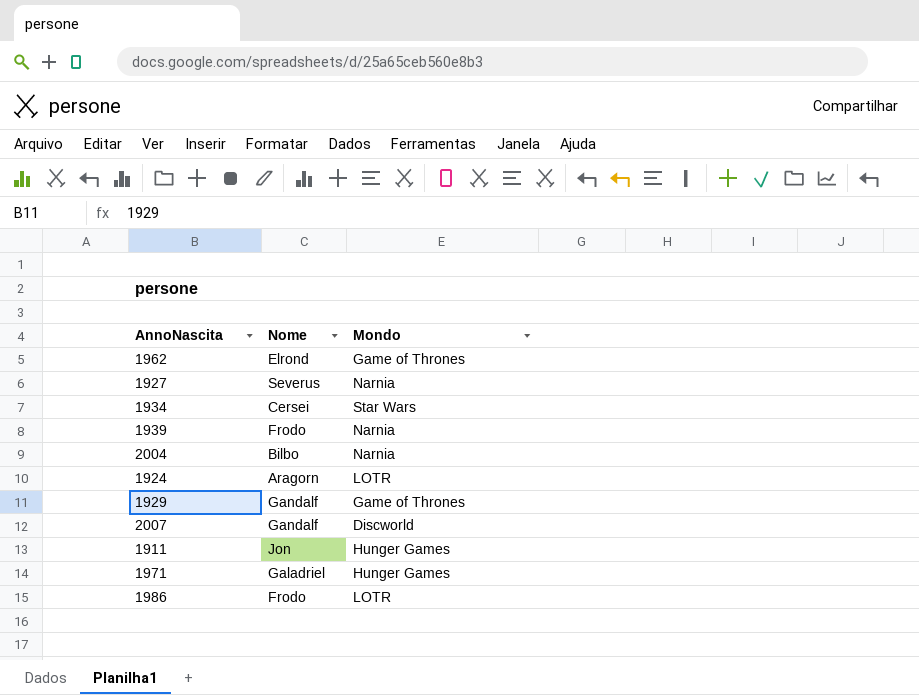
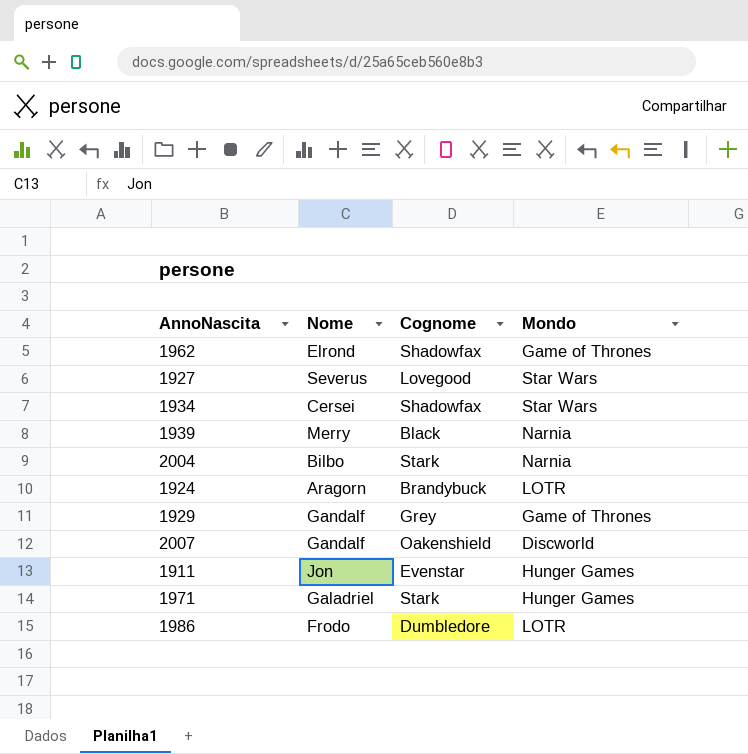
column Cognome | position: none -> 3
1927 | Mondo: Narnia -> Star Wars
1939 | Nome: Frodo -> Merry

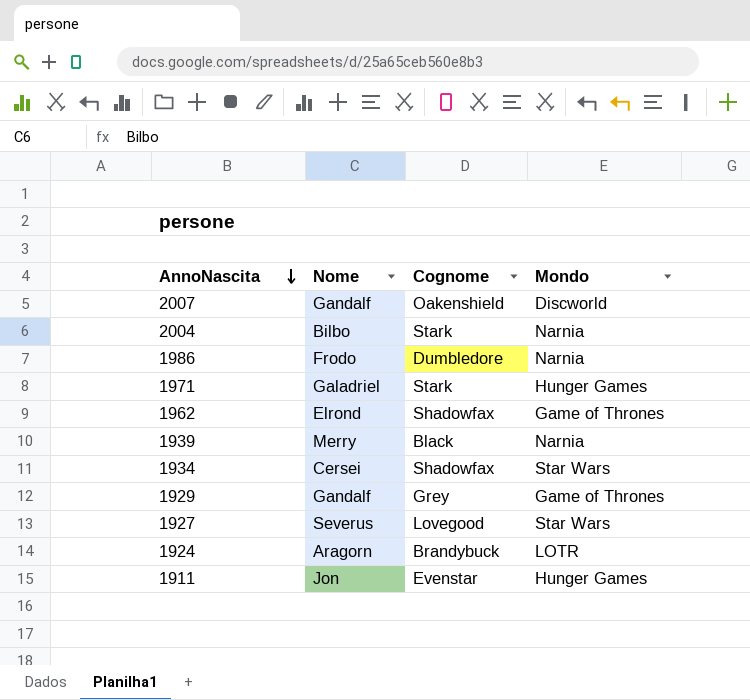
row order: none -> AnnoNascita descending
1986 | Mondo: LOTR -> Narnia

